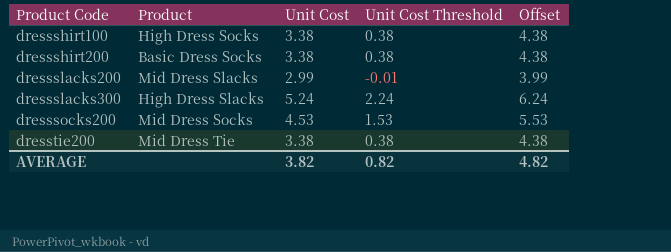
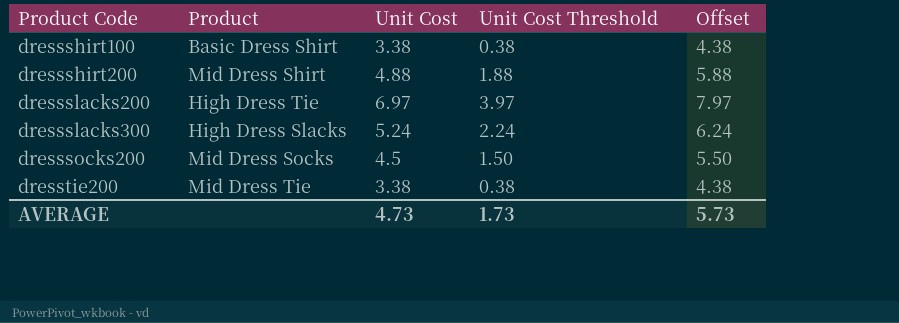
dressshirt100 | Product: High Dress Socks -> Basic Dress Shirt
dressshirt200 | Product: Basic Dress Socks -> Mid Dress Shirt
dressshirt200 | Unit Cost: 3.38 -> 4.88
dressshirt200 | Unit Cost Threshold: 0.38 -> 1.88
dressshirt200 | Offset: 4.38 -> 5.88
dressslacks200 | Product: Mid Dress Slacks -> High Dress Tie
dressslacks200 | Unit Cost: 2.99 -> 6.97
dressslacks200 | Unit Cost Threshold: -0.01 -> 3.97
dressslacks200 | Offset: 3.99 -> 7.97
dresssocks200 | Unit Cost: 4.53 -> 4.5
dresssocks200 | Unit Cost Threshold: 1.53 -> 1.50
dresssocks200 | Offset: 5.53 -> 5.50
AVERAGE | Unit Cost: 3.82 -> 4.73
AVERAGE | Unit Cost Threshold: 0.82 -> 1.73
AVERAGE | Offset: 4.82 -> 5.73

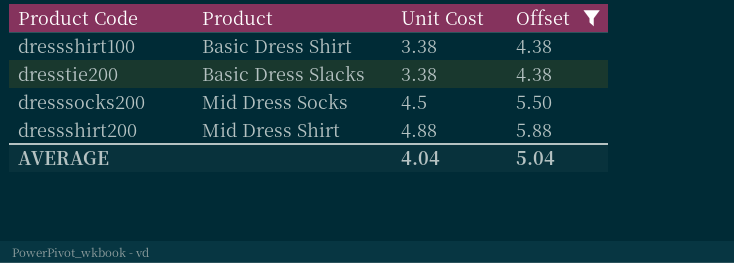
filter: none -> Offset <= 5.88
row order: Product Code ascending -> Unit Cost ascending
column Unit Cost Threshold | formula: [Unit Cost] - 3 -> none
dresstie200 | Product: Mid Dress Tie -> Basic Dress Slacks
AVERAGE | Unit Cost: 4.73 -> 4.04
AVERAGE | Offset: 5.73 -> 5.04

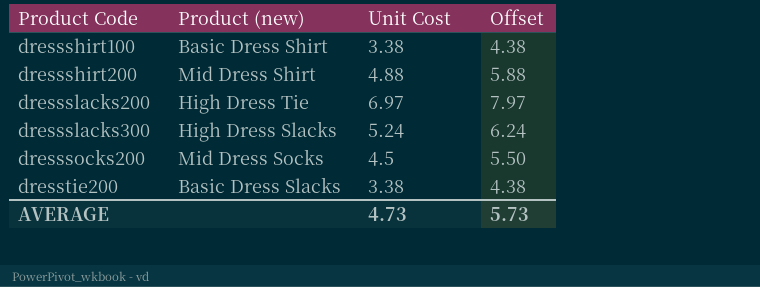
filter: Offset <= 5.88 -> none
row order: Unit Cost ascending -> Product Code ascending
column name: Product -> Product (new)
AVERAGE | Unit Cost: 4.04 -> 4.73
AVERAGE | Offset: 5.04 -> 5.73

